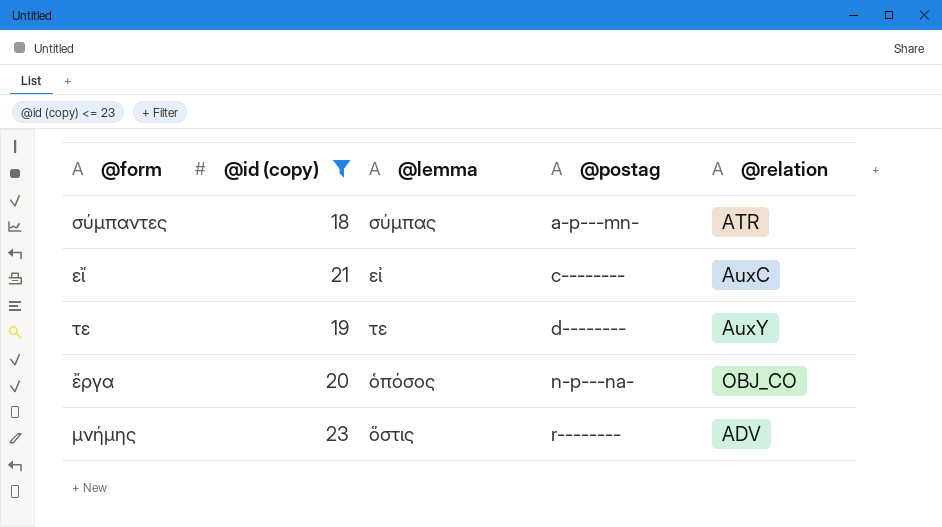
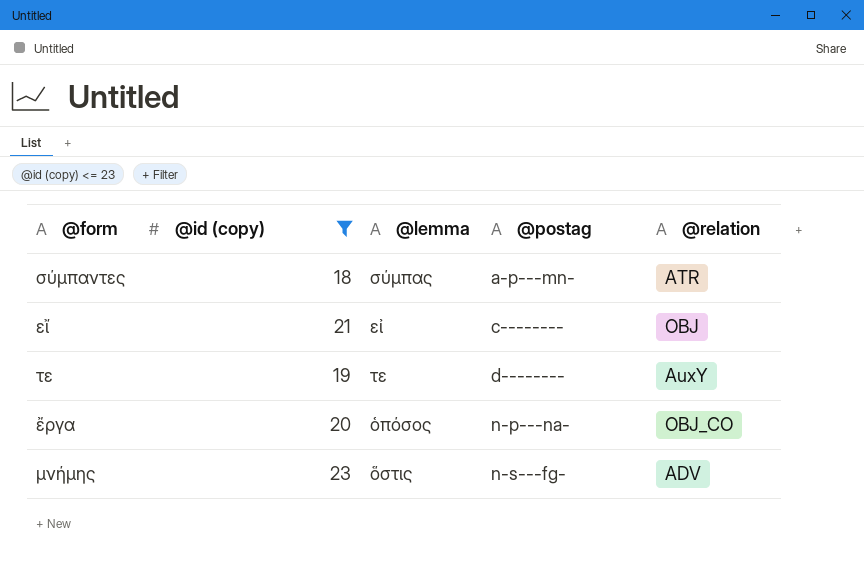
εἴ | @relation: AuxC -> OBJ
μνήμης | @postag: r-------- -> n-s---fg-

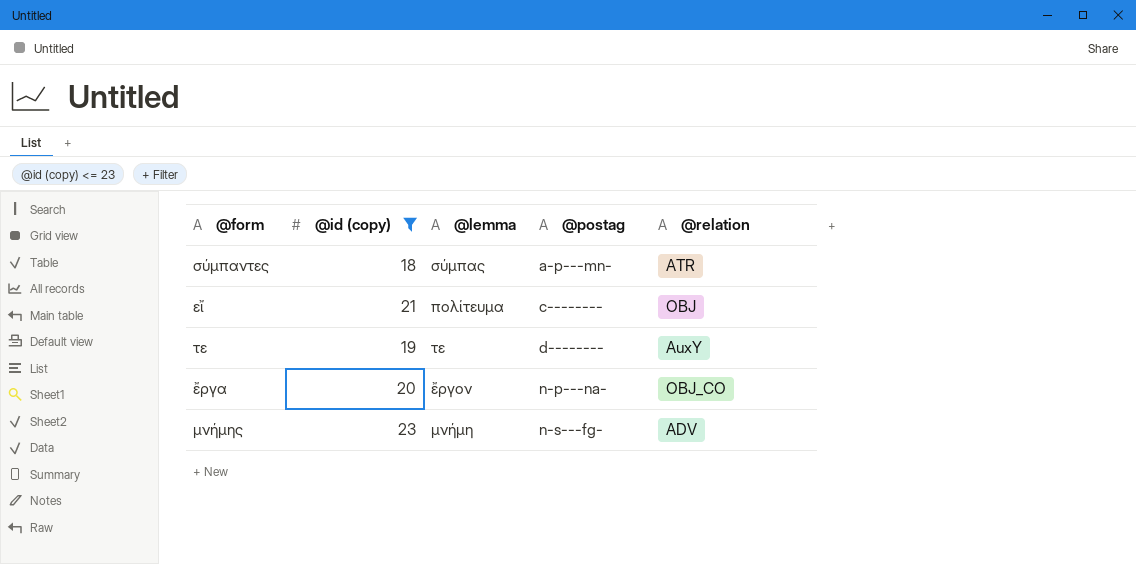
εἴ | @lemma: εἰ -> πολίτευμα
ἔργα | @lemma: ὁπόσος -> ἔργον
μνήμης | @lemma: ὅστις -> μνήμη

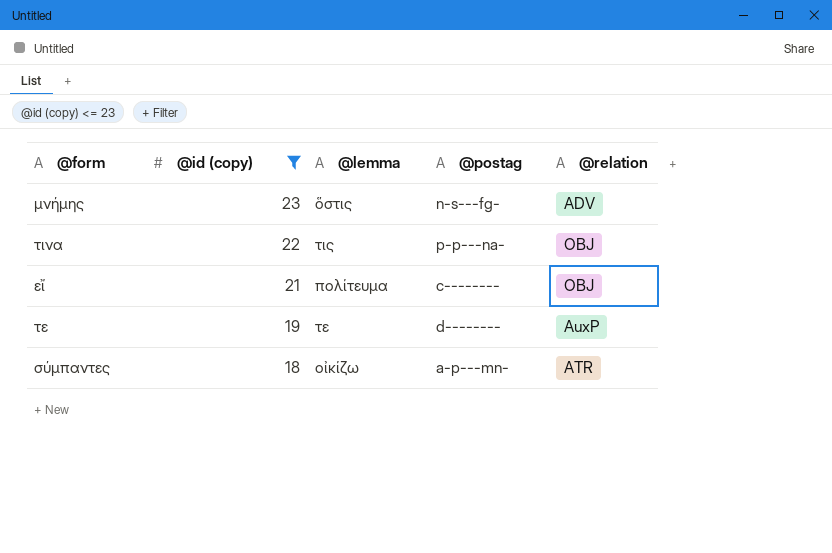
row order: @postag ascending -> @id (copy) descending
row ἔργα: 20 | ἔργον | n-p---na- | OBJ_CO -> none
μνήμης | @lemma: μνήμη -> ὅστις
row τινα: none -> 22 | τις | p-p---na- | OBJ
τε | @relation: AuxY -> AuxP
σύμπαντες | @lemma: σύμπας -> οἰκίζω

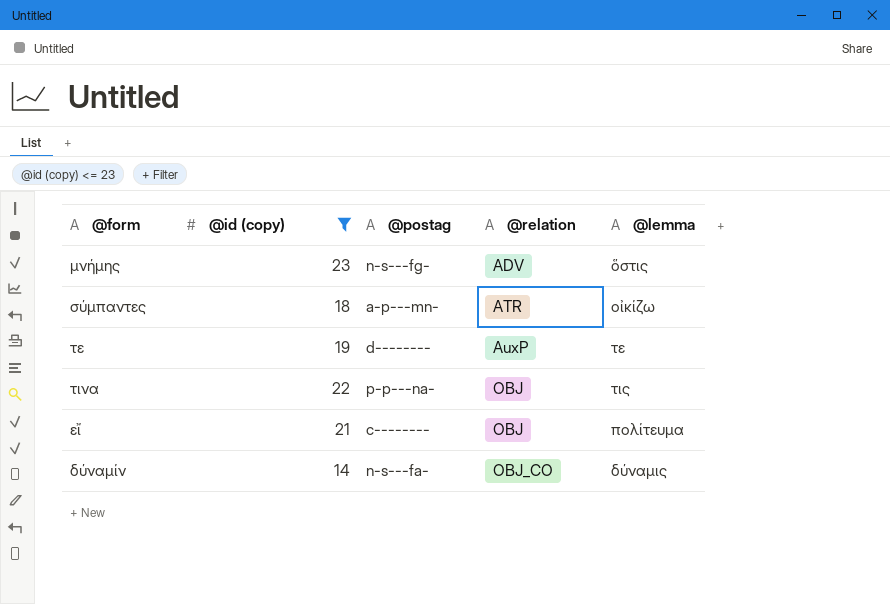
row order: @id (copy) descending -> @relation ascending
column @lemma | position: 3 -> 5
row δύναμίν: none -> 14 | n-s---fa- | OBJ_CO | δύναμις

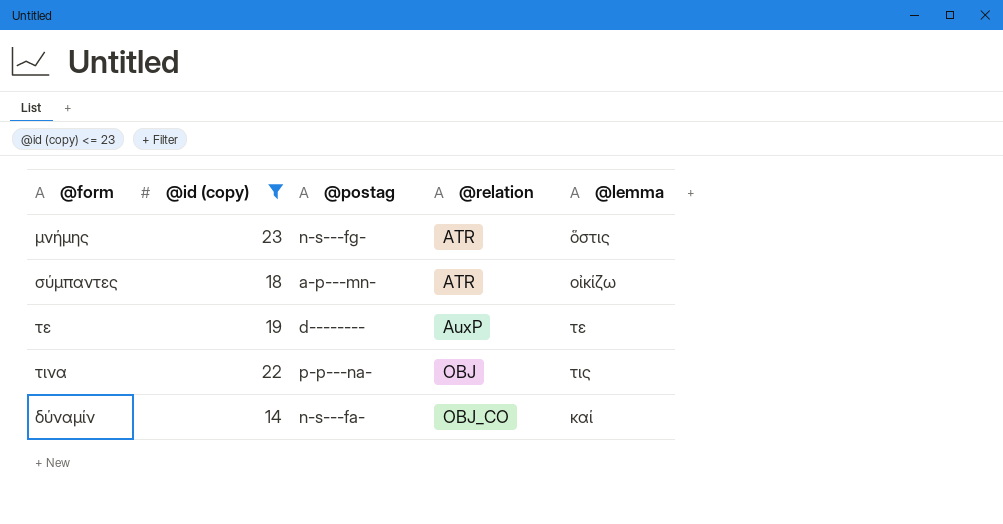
row εἴ: 21 | c-------- | OBJ | πολίτευμα -> none
μνήμης | @relation: ADV -> ATR
δύναμίν | @lemma: δύναμις -> καί

